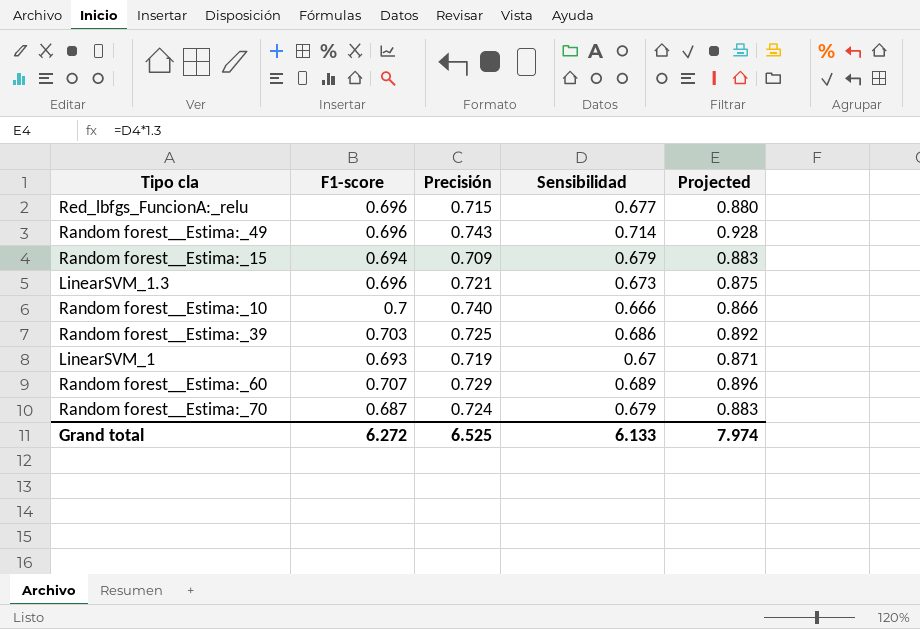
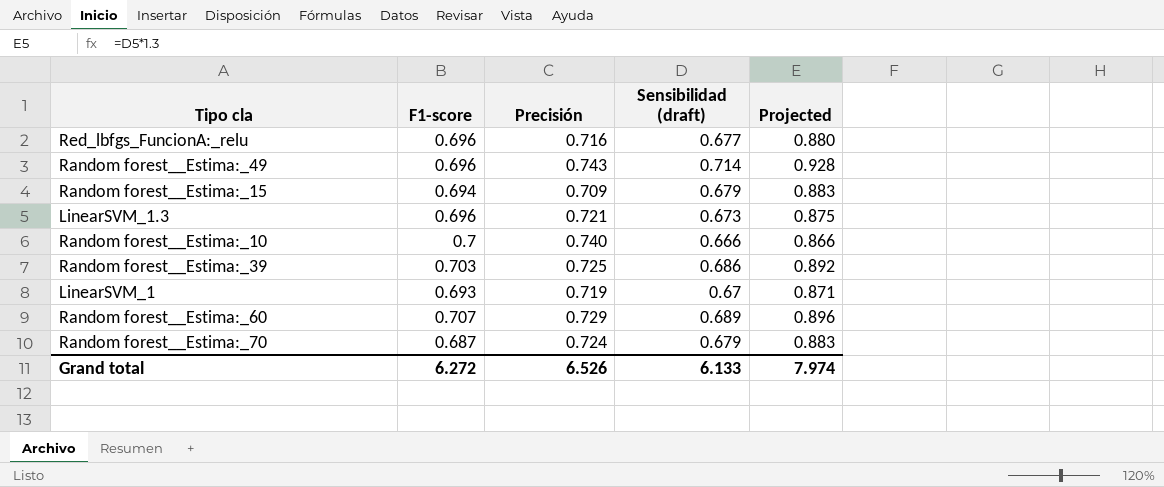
column name: Sensibilidad -> Sensibilidad (draft)
Red_lbfgs_FuncionA:_relu | Precisión: 0.715 -> 0.716
Grand total | Precisión: 6.525 -> 6.526

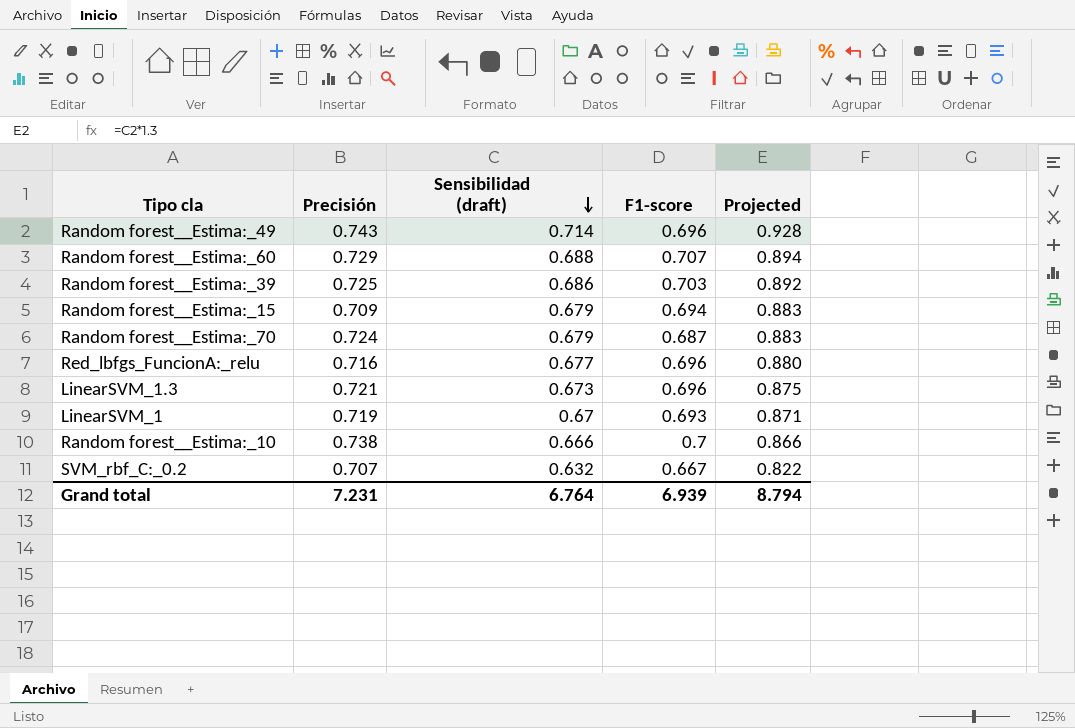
row order: none -> Sensibilidad (draft) descending
column F1-score | position: 2 -> 4
Random forest__Estima:_60 | Sensibilidad (draft): 0.689 -> 0.688
Random forest__Estima:_60 | Projected: 0.896 -> 0.894
Random forest__Estima:_10 | Precisión: 0.740 -> 0.738
row SVM_rbf_C:_0.2: none -> 0.707 | 0.632 | 0.667 | 0.822
Grand total | Precisión: 6.526 -> 7.231
Grand total | Sensibilidad (draft): 6.133 -> 6.764
Grand total | F1-score: 6.272 -> 6.939
Grand total | Projected: 7.974 -> 8.794

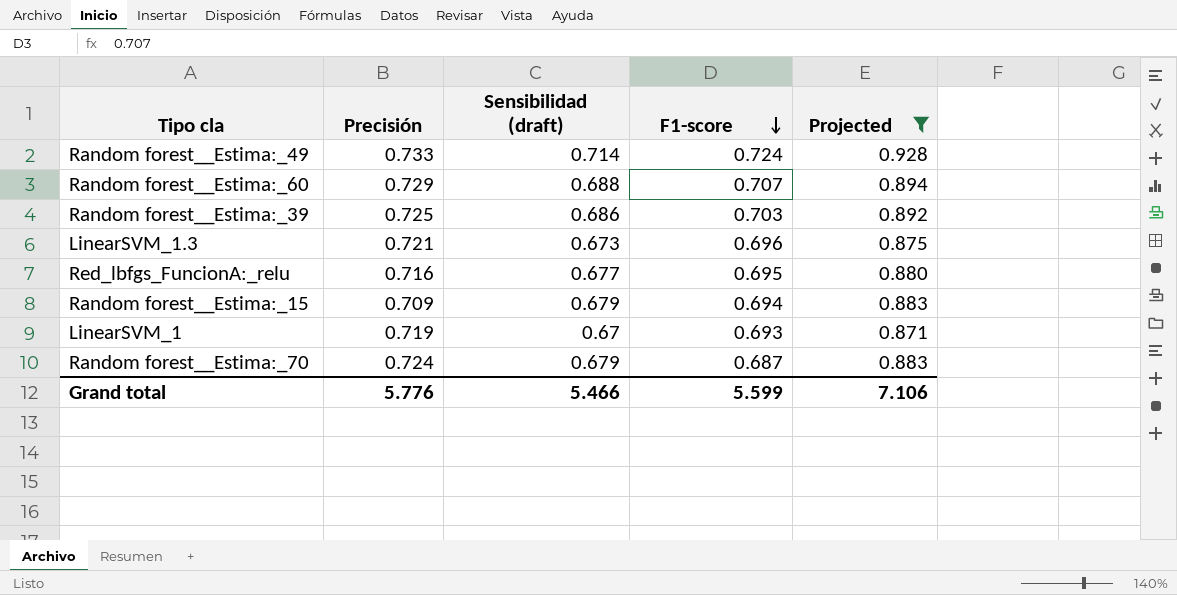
filter: none -> Projected >= 0.871
row order: Sensibilidad (draft) descending -> F1-score descending
Random forest__Estima:_49 | Precisión: 0.743 -> 0.733
Random forest__Estima:_49 | F1-score: 0.696 -> 0.724
Red_lbfgs_FuncionA:_relu | F1-score: 0.696 -> 0.695
Grand total | Precisión: 7.231 -> 5.776
Grand total | Sensibilidad (draft): 6.764 -> 5.466
Grand total | F1-score: 6.939 -> 5.599
Grand total | Projected: 8.794 -> 7.106

